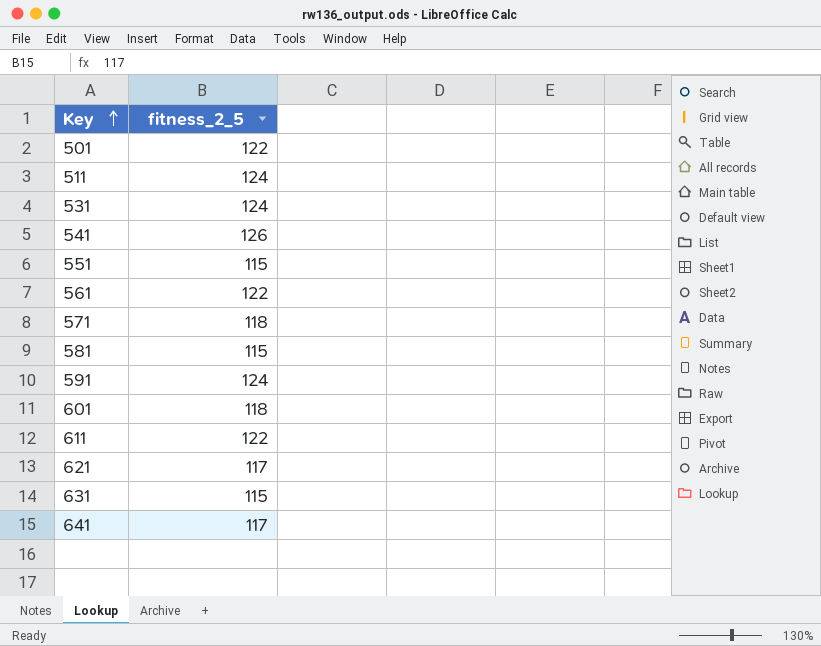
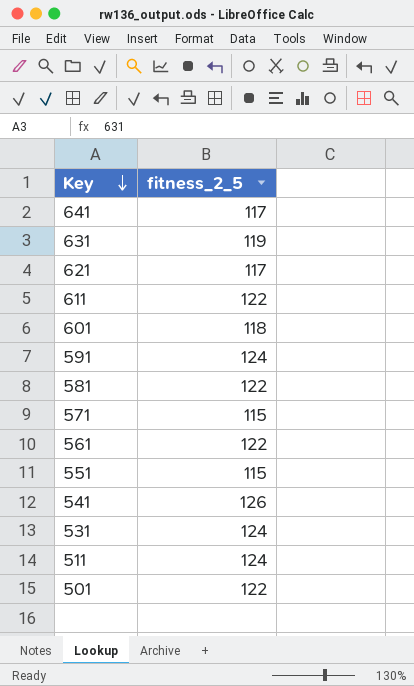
row order: Key ascending -> Key descending
631 | fitness_2_5: 115 -> 119
581 | fitness_2_5: 115 -> 122
571 | fitness_2_5: 118 -> 115

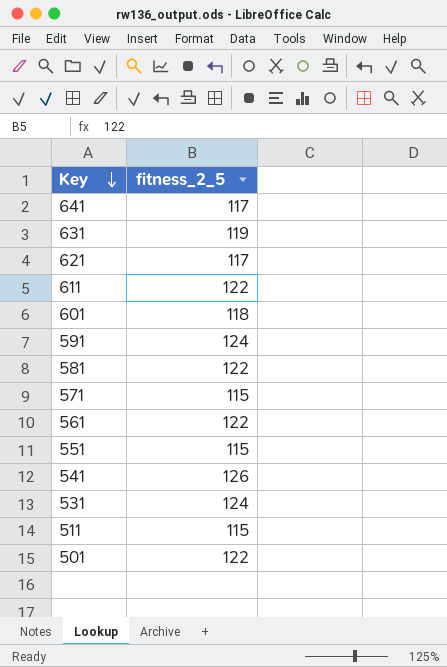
511 | fitness_2_5: 124 -> 115

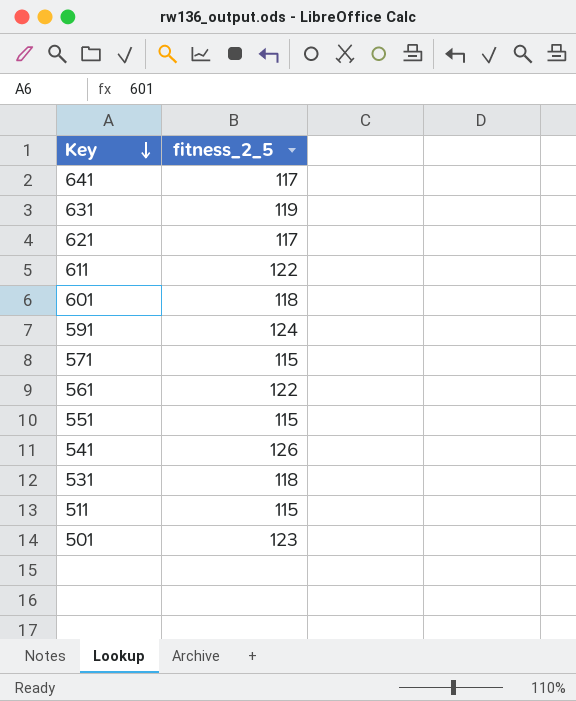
row 581: 122 -> none
531 | fitness_2_5: 124 -> 118
501 | fitness_2_5: 122 -> 123

